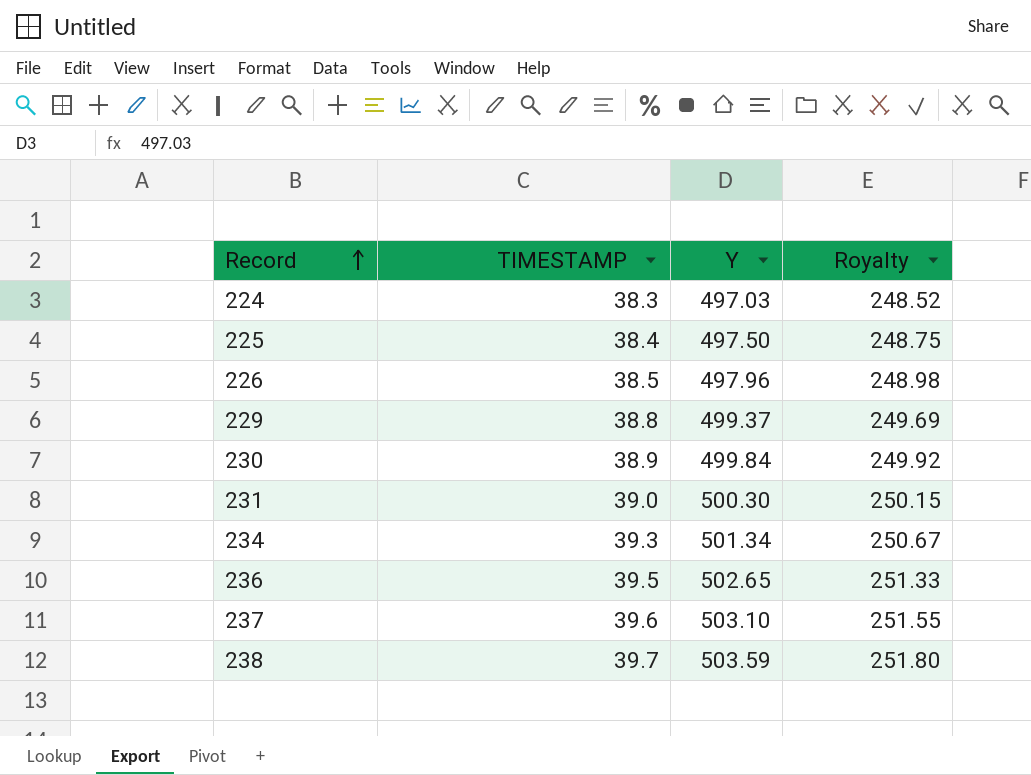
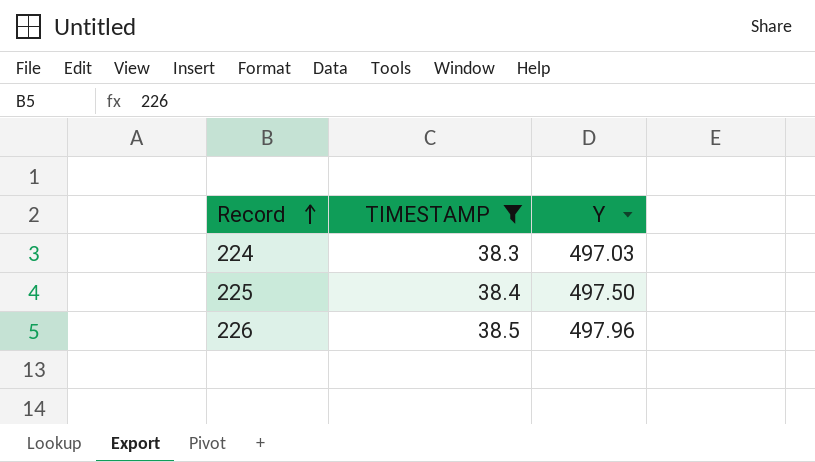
filter: none -> TIMESTAMP <= 38.5
column Royalty | formula: [Y] * 0.5 -> none

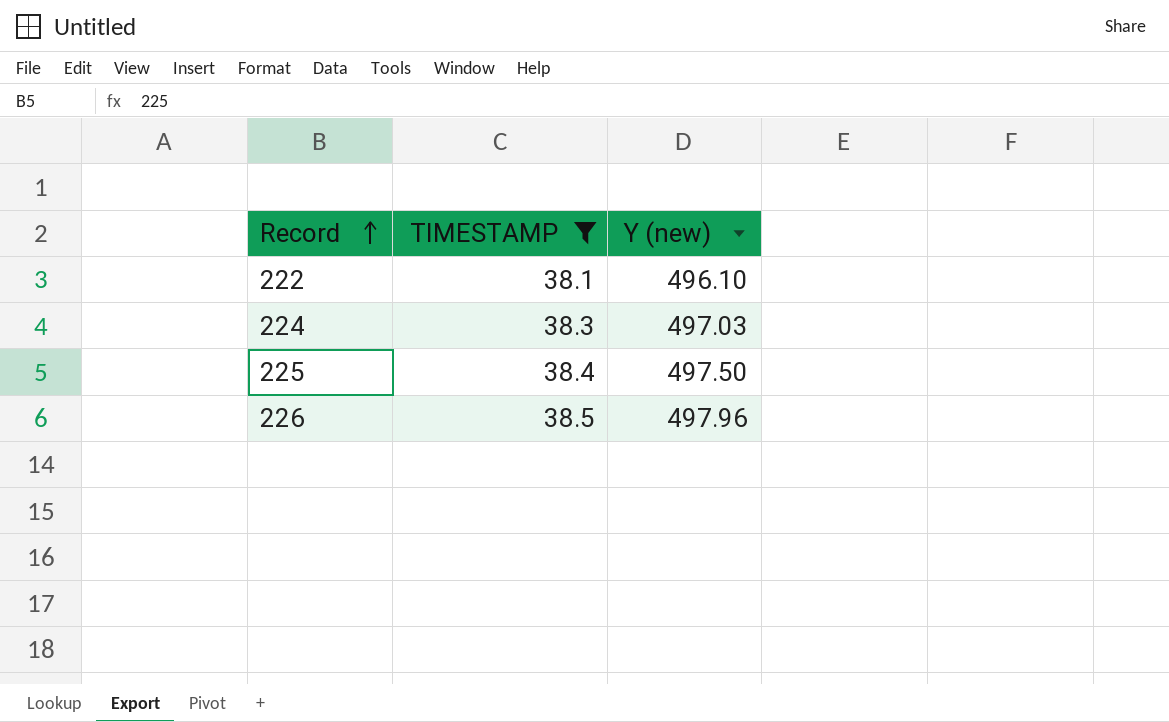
column name: Y -> Y (new)
row 222: none -> 38.1 | 496.10

